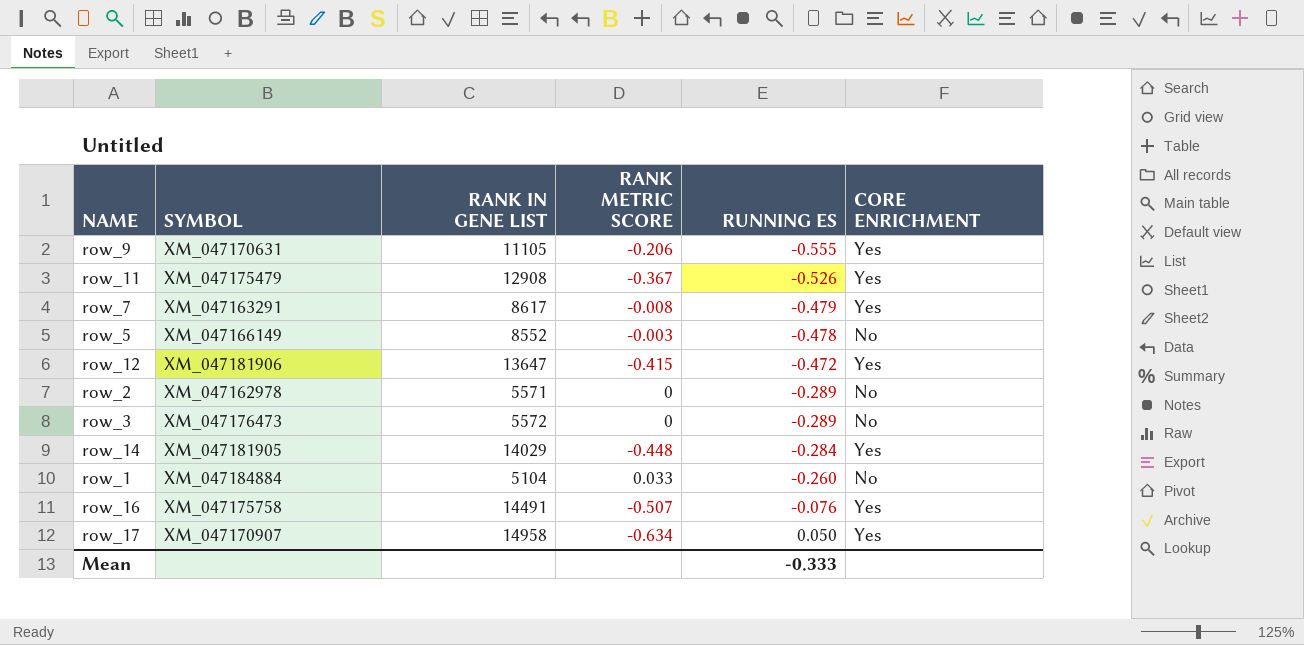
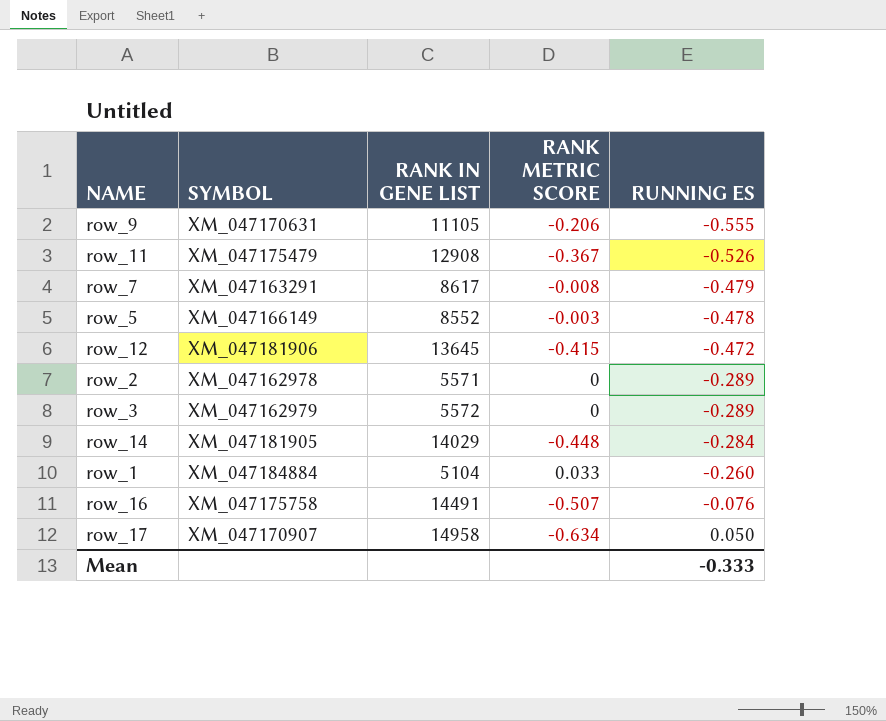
column CORE ENRICHMENT | position: 6 -> none
row_12 | RANK IN GENE LIST: 13647 -> 13645
row_3 | SYMBOL: XM_047176473 -> XM_047162979

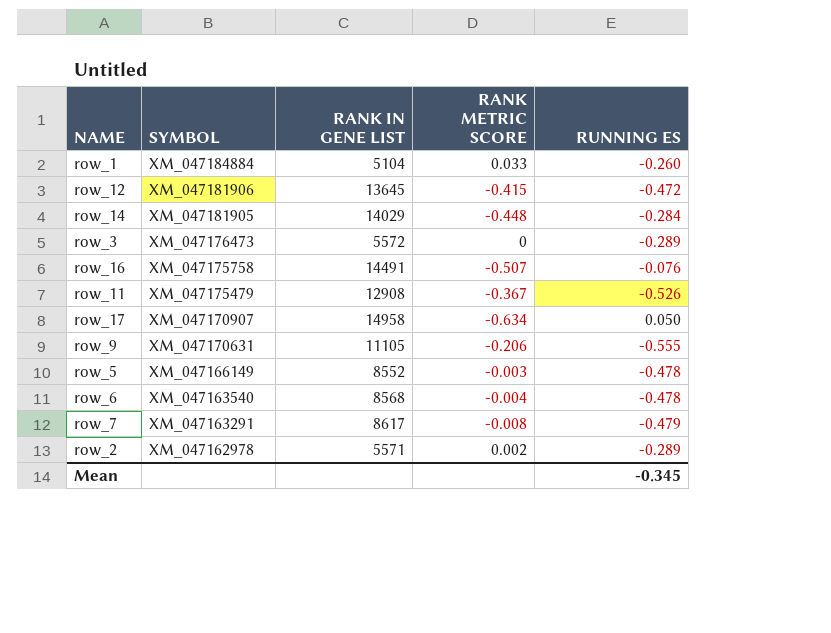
row order: RUNNING ES ascending -> SYMBOL descending
row_3 | SYMBOL: XM_047162979 -> XM_047176473
row row_6: none -> XM_047163540 | 8568 | -0.004 | -0.478
row_2 | RANK METRIC SCORE: 0 -> 0.002
Mean | RUNNING ES: -0.333 -> -0.345

